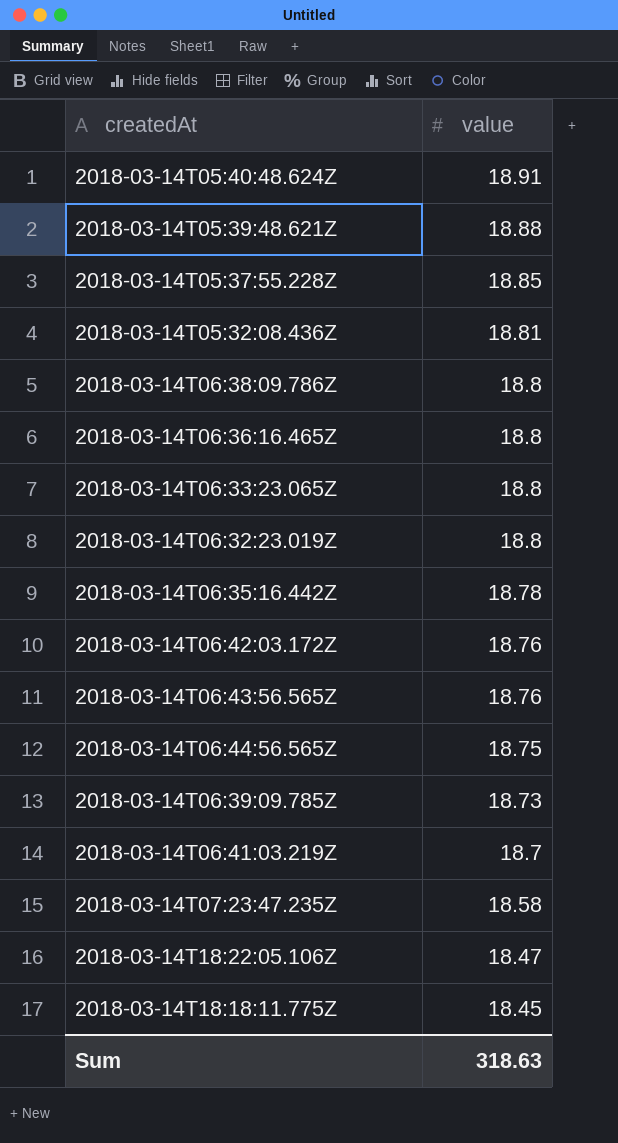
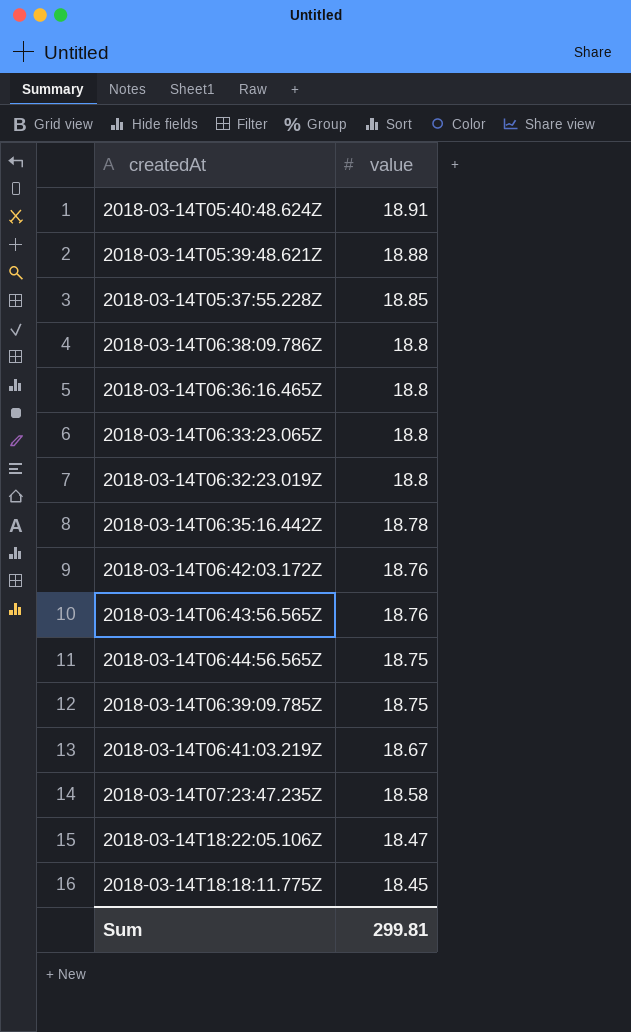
row 2018-03-14T05:32:08.436Z: 18.81 -> none
2018-03-14T06:39:09.785Z | value: 18.73 -> 18.75
2018-03-14T06:41:03.219Z | value: 18.7 -> 18.67
Sum | value: 318.63 -> 299.81

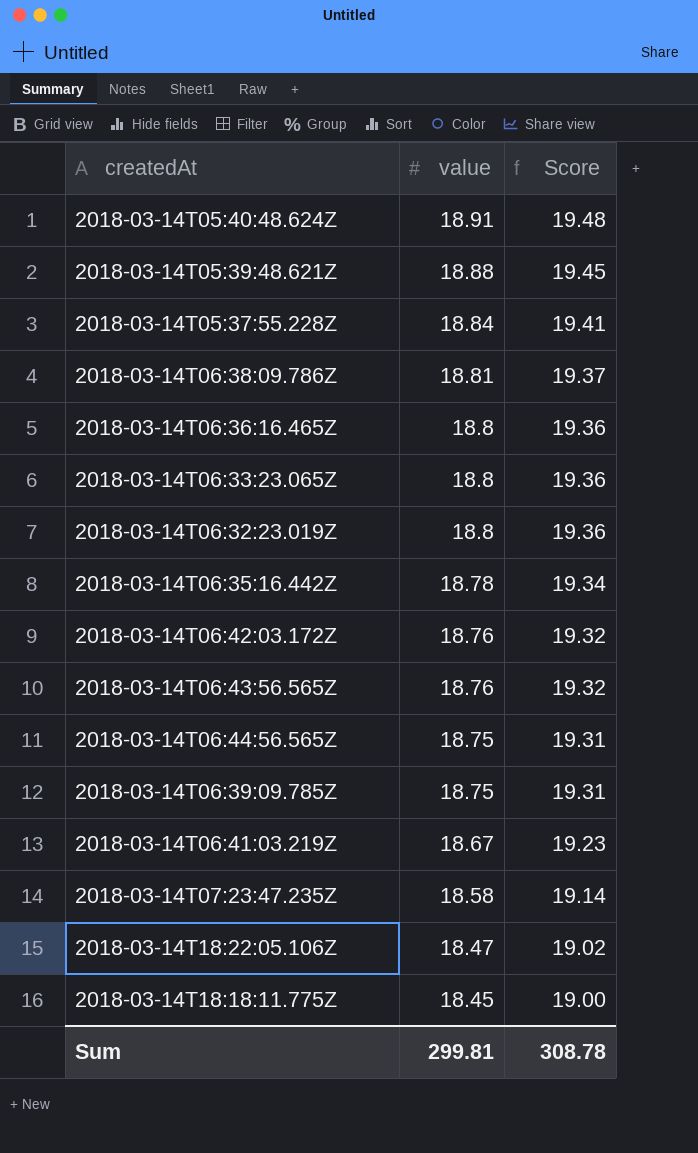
column Score | formula: none -> [value] * 1.03
2018-03-14T05:37:55.228Z | value: 18.85 -> 18.84
2018-03-14T06:38:09.786Z | value: 18.8 -> 18.81

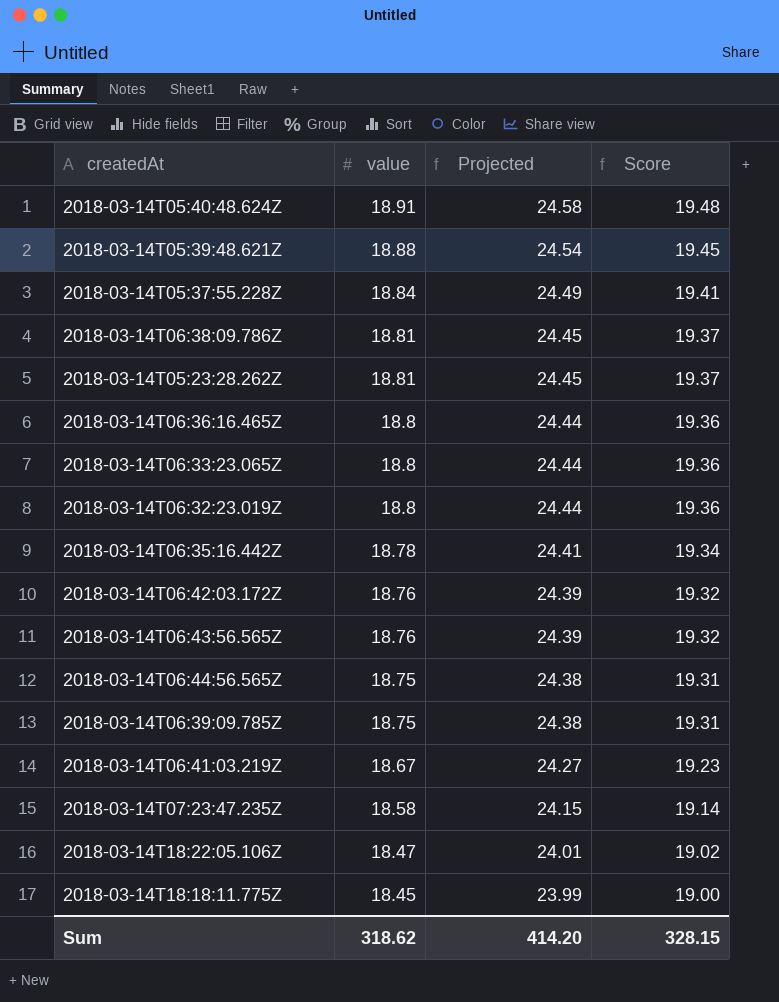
column Projected | formula: none -> [value] * 1.3
row 2018-03-14T05:23:28.262Z: none -> 18.81 | 24.45 | 19.37
Sum | value: 299.81 -> 318.62
Sum | Score: 308.78 -> 328.15

